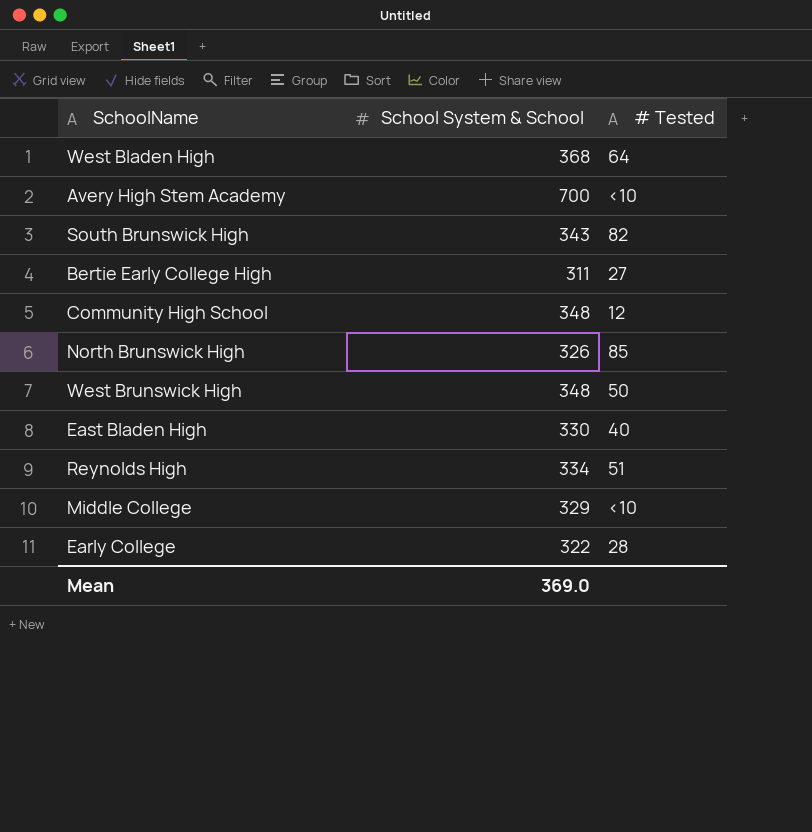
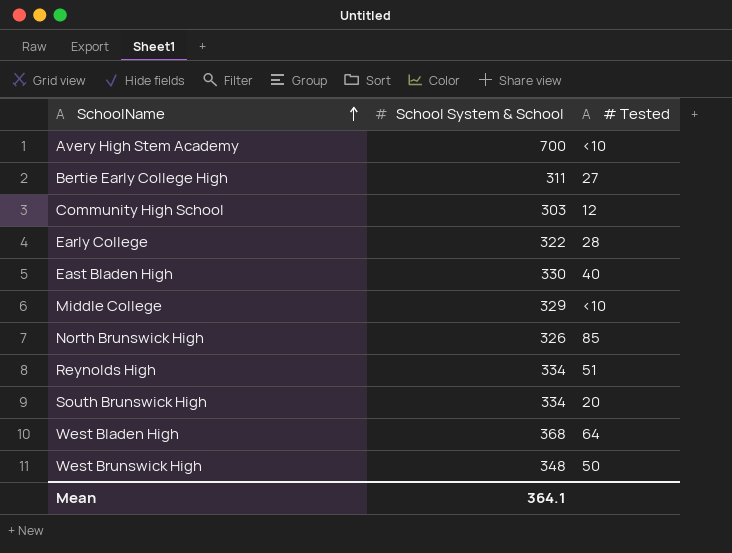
row order: none -> SchoolName ascending
Community High School | School System & School: 348 -> 303
South Brunswick High | School System & School: 343 -> 334
South Brunswick High | # Tested: 82 -> 20
Mean | School System & School: 369.0 -> 364.1

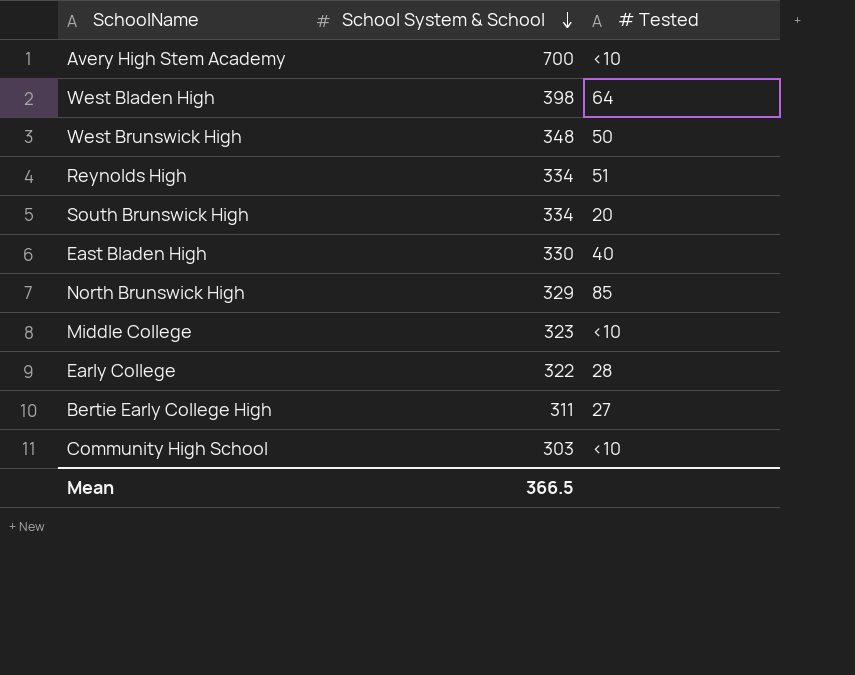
row order: SchoolName ascending -> School System & School descending
West Bladen High | School System & School: 368 -> 398
North Brunswick High | School System & School: 326 -> 329
Middle College | School System & School: 329 -> 323
Community High School | # Tested: 12 -> <10
Mean | School System & School: 364.1 -> 366.5

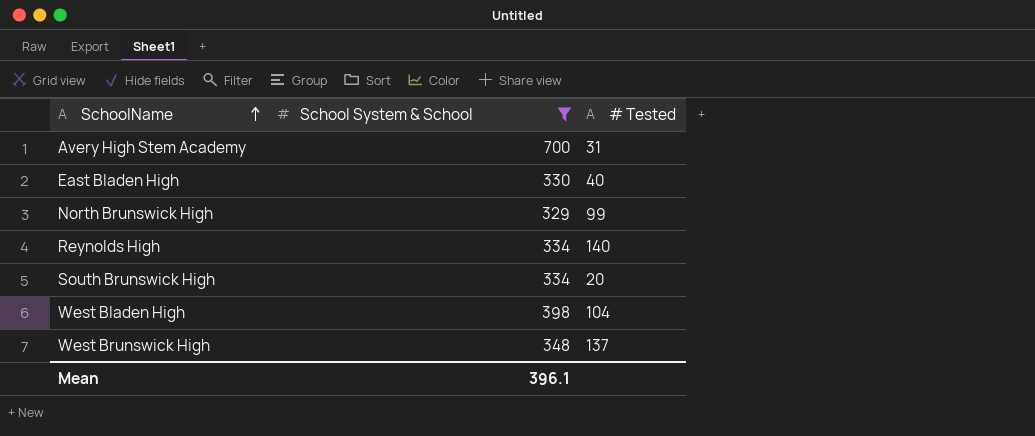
filter: none -> School System & School >= 329
row order: School System & School descending -> SchoolName ascending
Avery High Stem Academy | # Tested: <10 -> 31
North Brunswick High | # Tested: 85 -> 99
Reynolds High | # Tested: 51 -> 140
West Bladen High | # Tested: 64 -> 104
West Brunswick High | # Tested: 50 -> 137
Mean | School System & School: 366.5 -> 396.1

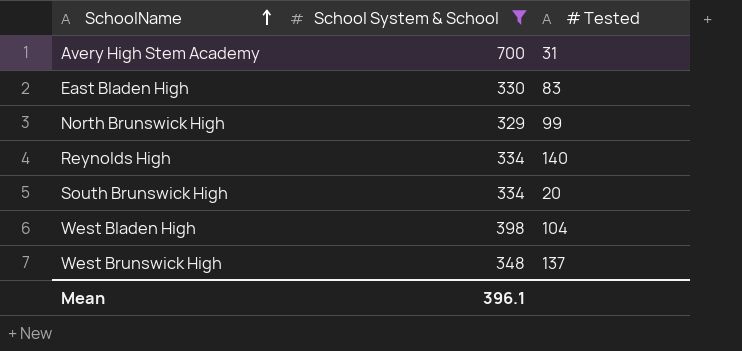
East Bladen High | # Tested: 40 -> 83

